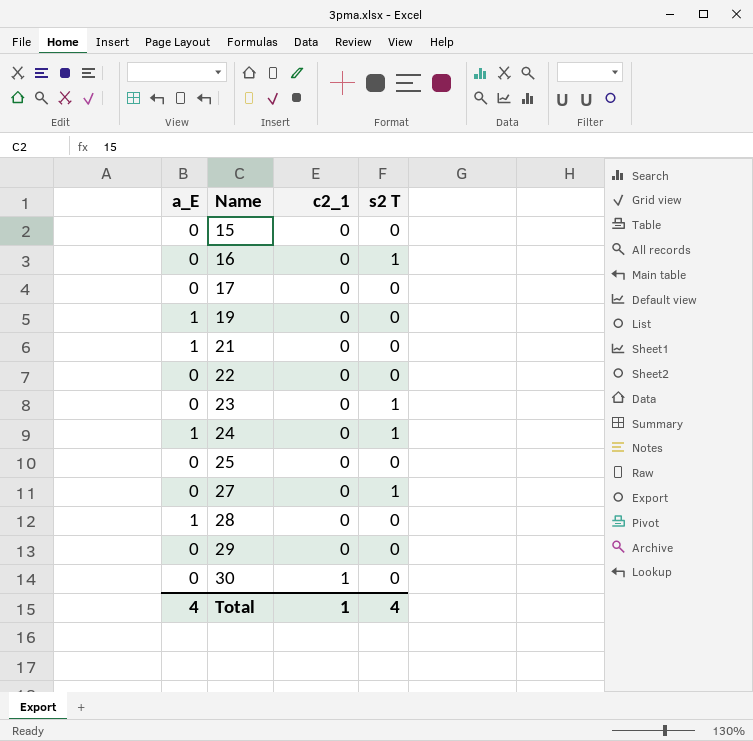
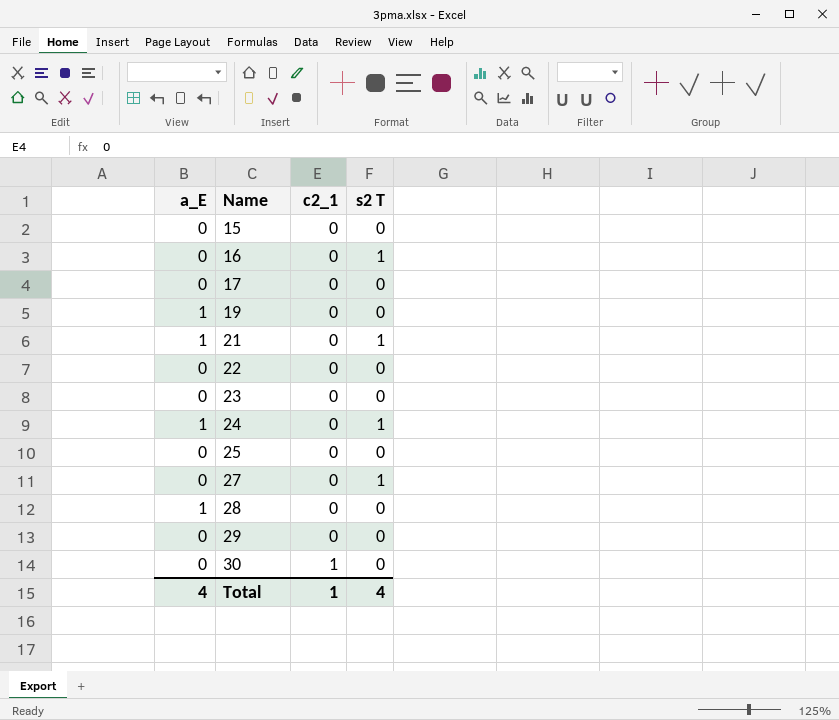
21 | s2 T: 0 -> 1
23 | s2 T: 1 -> 0

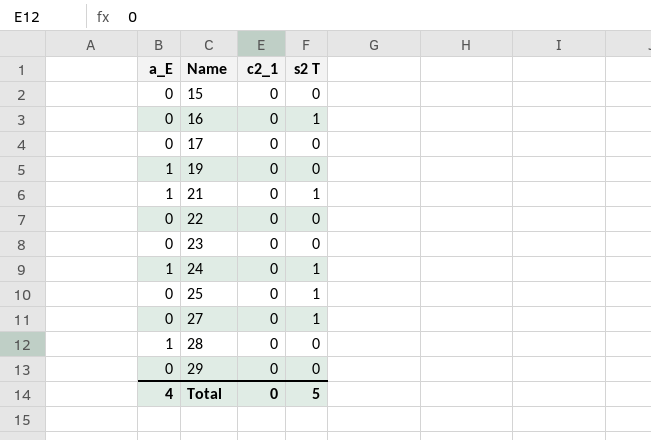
row 30: 0 | 1 | 0 -> none
25 | s2 T: 0 -> 1
Total | c2_1: 1 -> 0
Total | s2 T: 4 -> 5

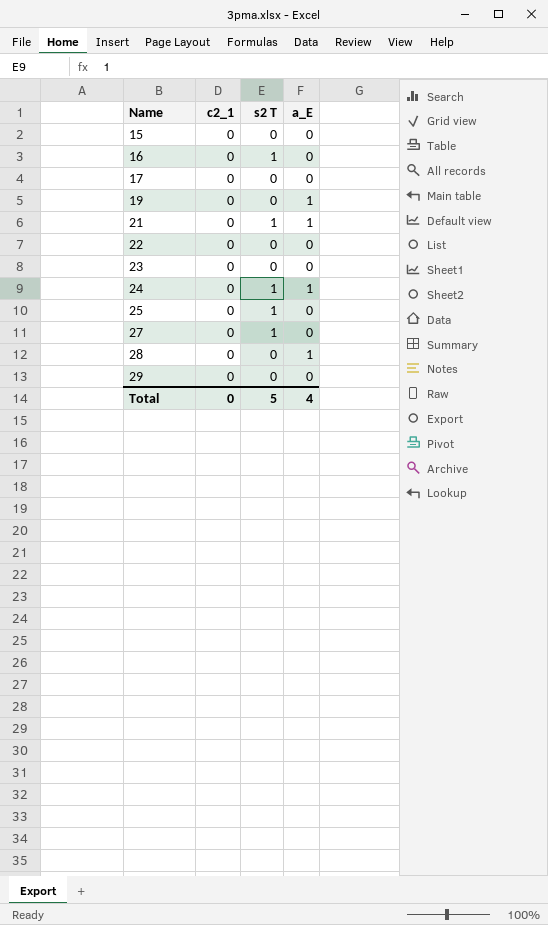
column a_E | position: 1 -> 4

